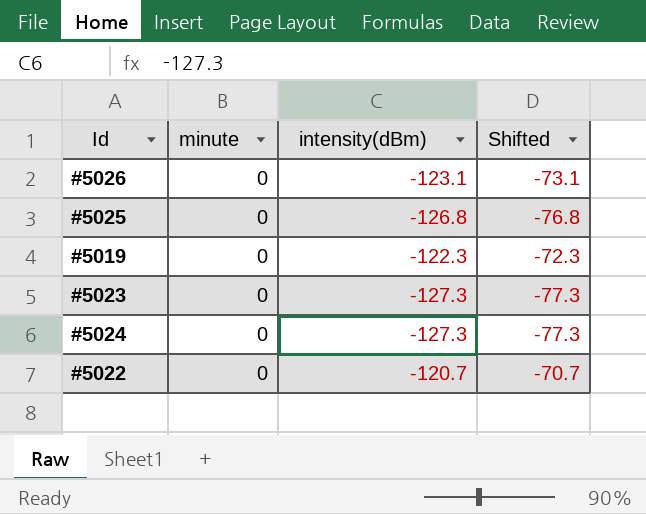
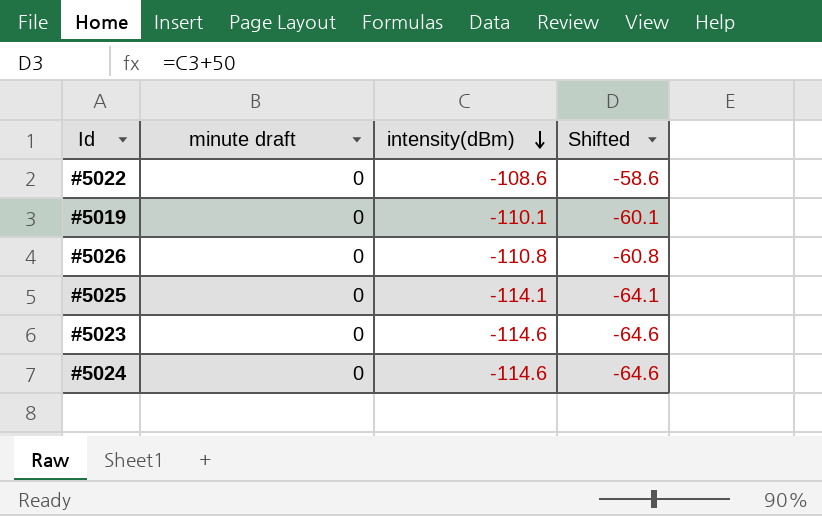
row order: none -> intensity(dBm) descending
column name: minute -> minute draft
#5022 | intensity(dBm): -120.7 -> -108.6
#5022 | Shifted: -70.7 -> -58.6
#5019 | intensity(dBm): -122.3 -> -110.1
#5019 | Shifted: -72.3 -> -60.1
#5026 | intensity(dBm): -123.1 -> -110.8
#5026 | Shifted: -73.1 -> -60.8
#5025 | intensity(dBm): -126.8 -> -114.1
#5025 | Shifted: -76.8 -> -64.1
#5023 | intensity(dBm): -127.3 -> -114.6
#5023 | Shifted: -77.3 -> -64.6
#5024 | intensity(dBm): -127.3 -> -114.6
#5024 | Shifted: -77.3 -> -64.6

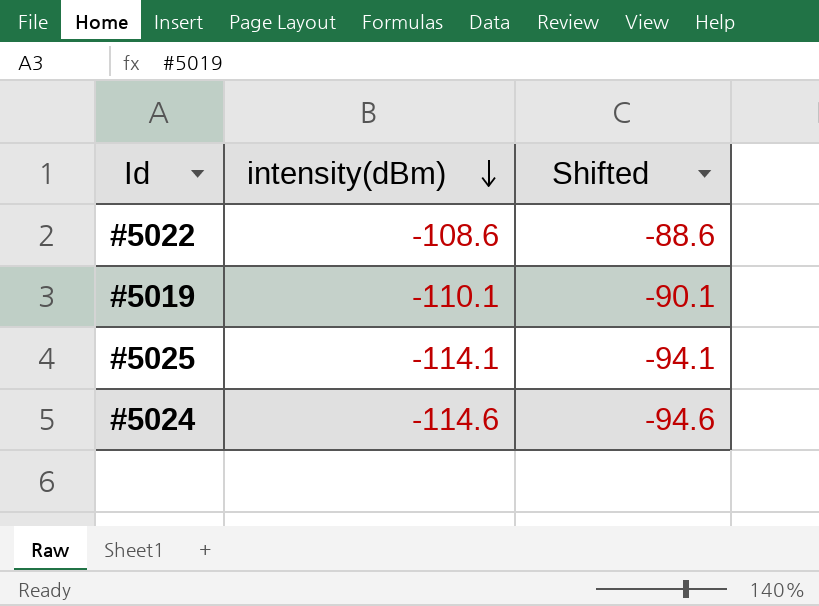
column minute draft | position: 2 -> none
column Shifted | formula: [intensity(dBm)] + 50 -> [intensity(dBm)] + 20
row #5026: 0 | -110.8 | -60.8 -> none
row #5023: 0 | -114.6 | -64.6 -> none

